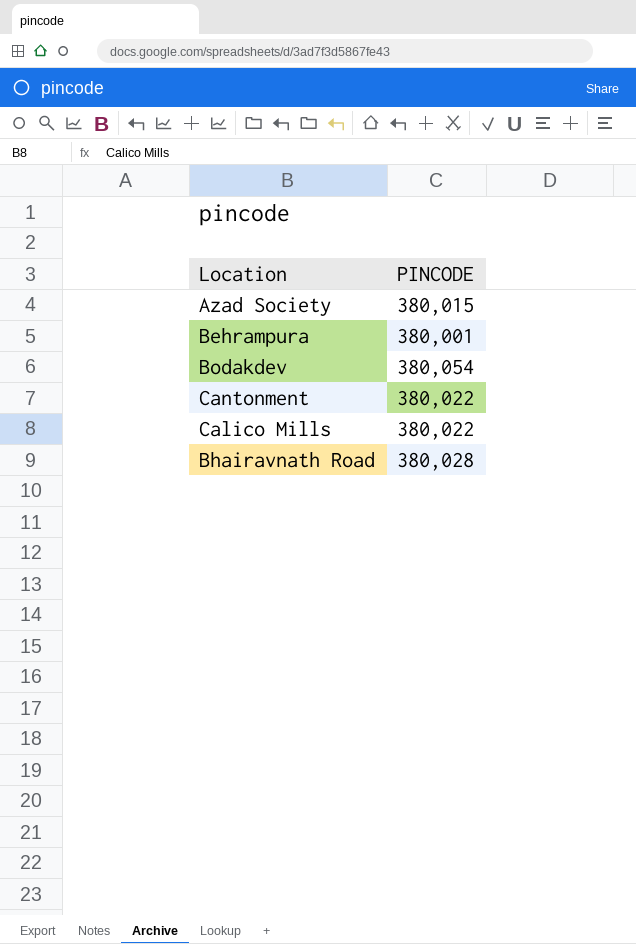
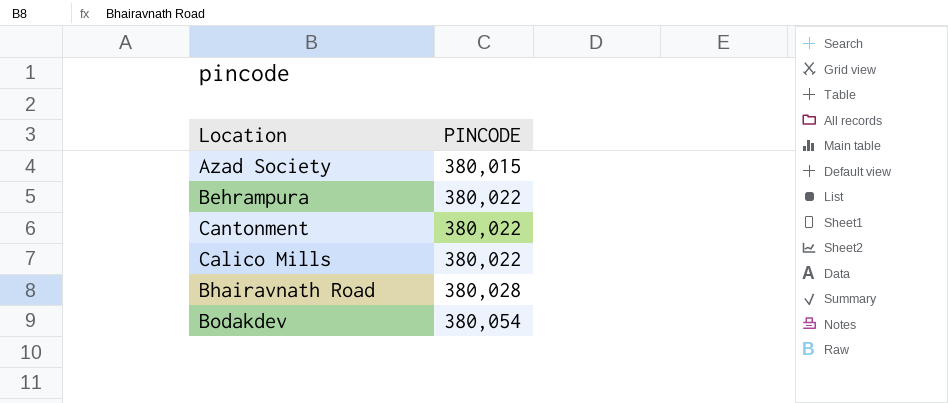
row order: none -> PINCODE ascending
Behrampura | PINCODE: 380,001 -> 380,022

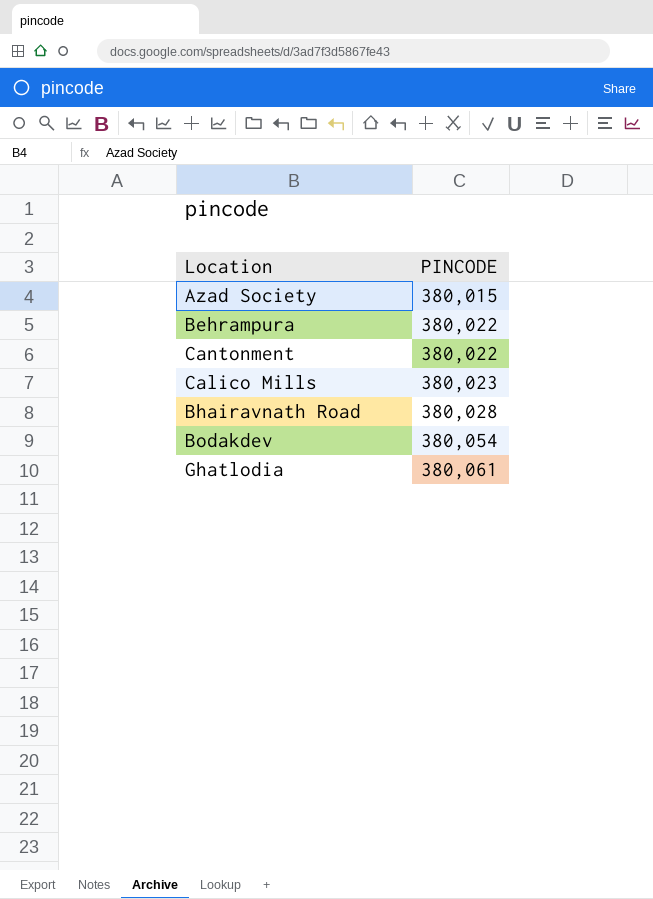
Calico Mills | PINCODE: 380,022 -> 380,023
row Ghatlodia: none -> 380,061

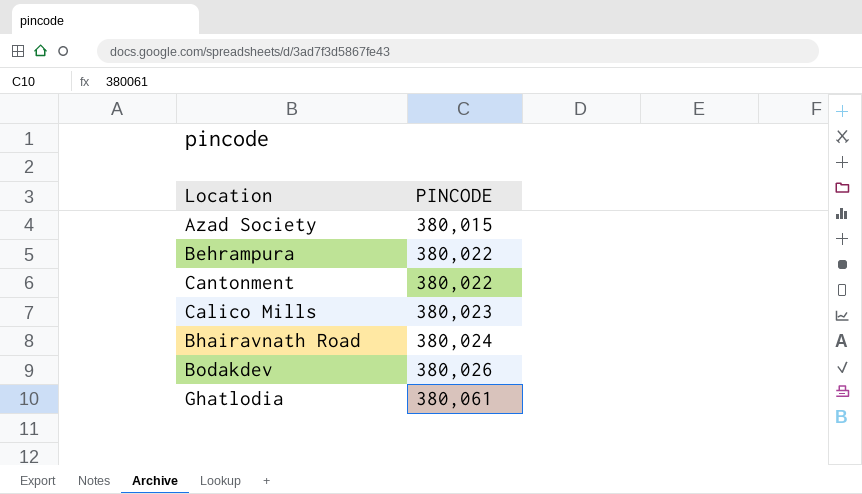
Bhairavnath Road | PINCODE: 380,028 -> 380,024
Bodakdev | PINCODE: 380,054 -> 380,026

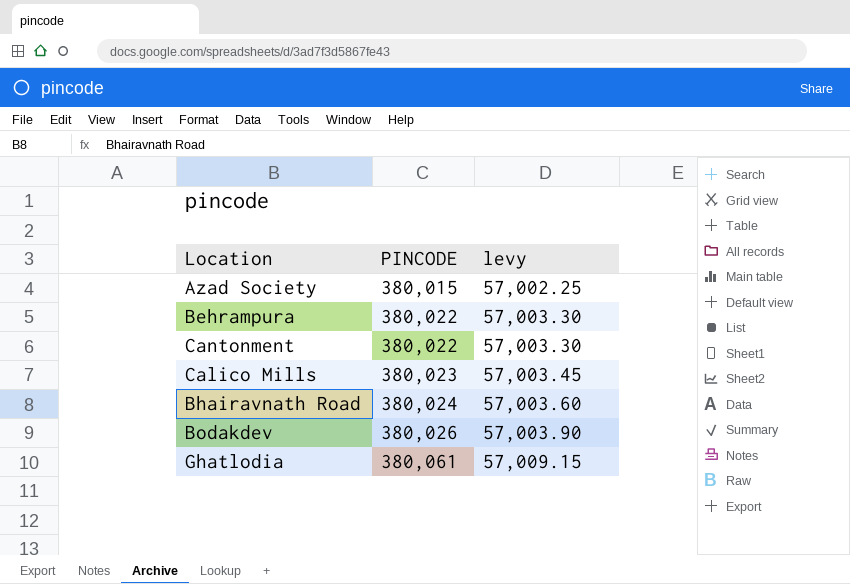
column levy | formula: none -> [PINCODE] * 0.15

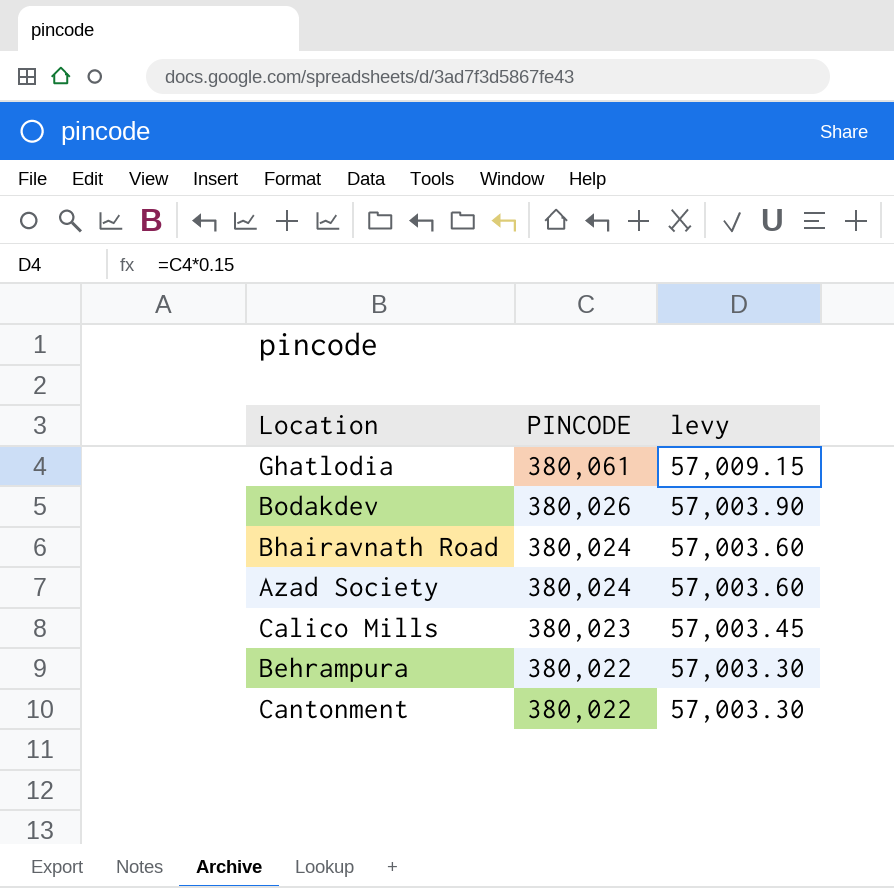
row order: PINCODE ascending -> PINCODE descending
Azad Society | PINCODE: 380,015 -> 380,024
Azad Society | levy: 57,002.25 -> 57,003.60

